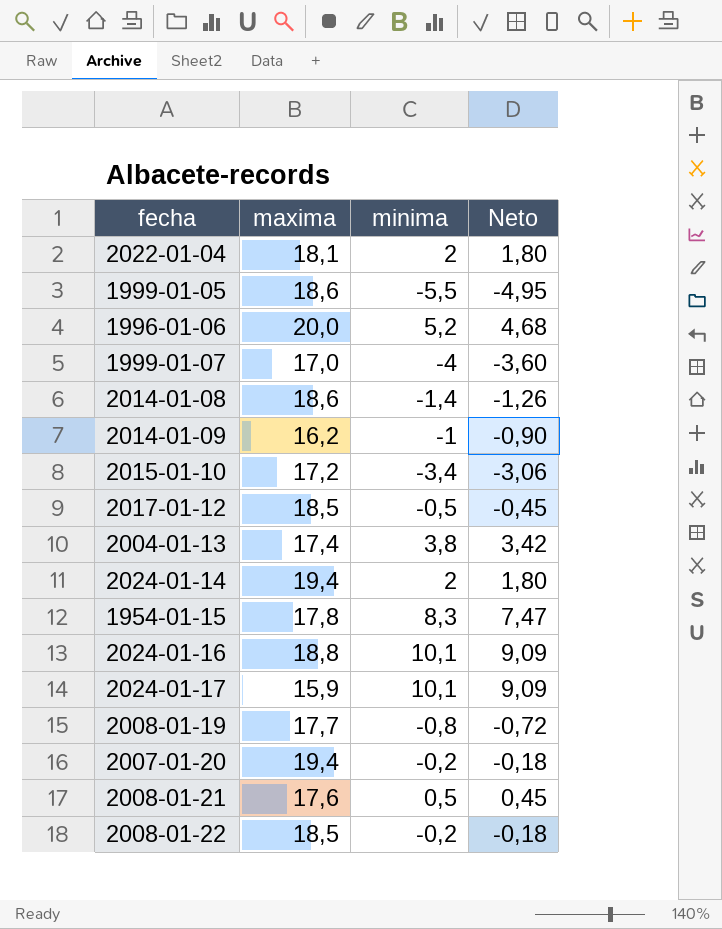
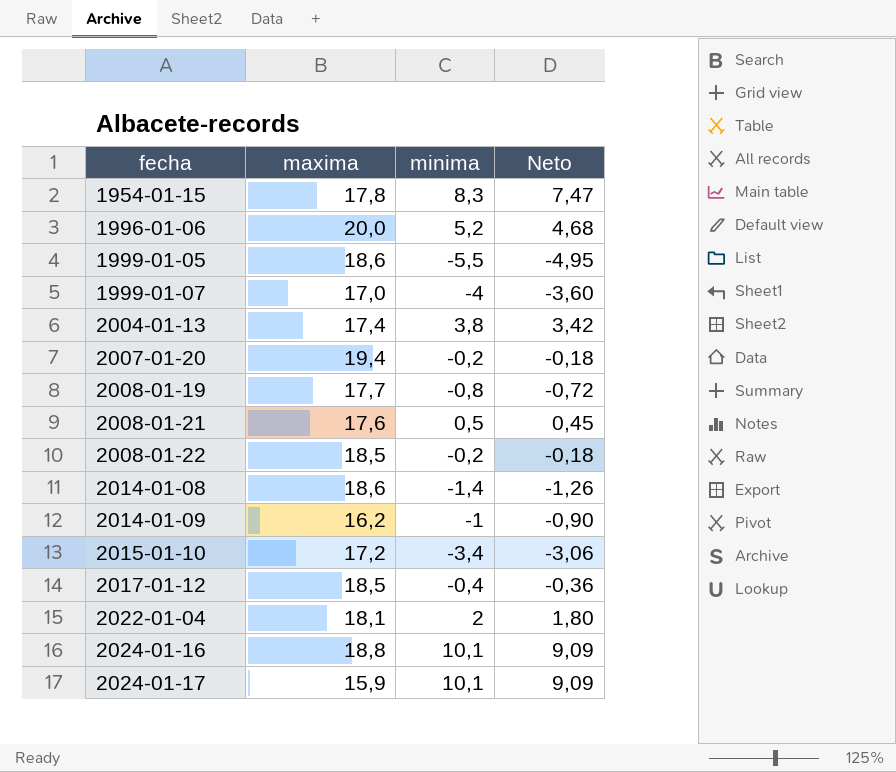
row order: none -> fecha ascending
row 2024-01-14: 19,4 | 2 | 1,80 -> none
2017-01-12 | minima: -0,5 -> -0,4
2017-01-12 | Neto: -0,45 -> -0,36

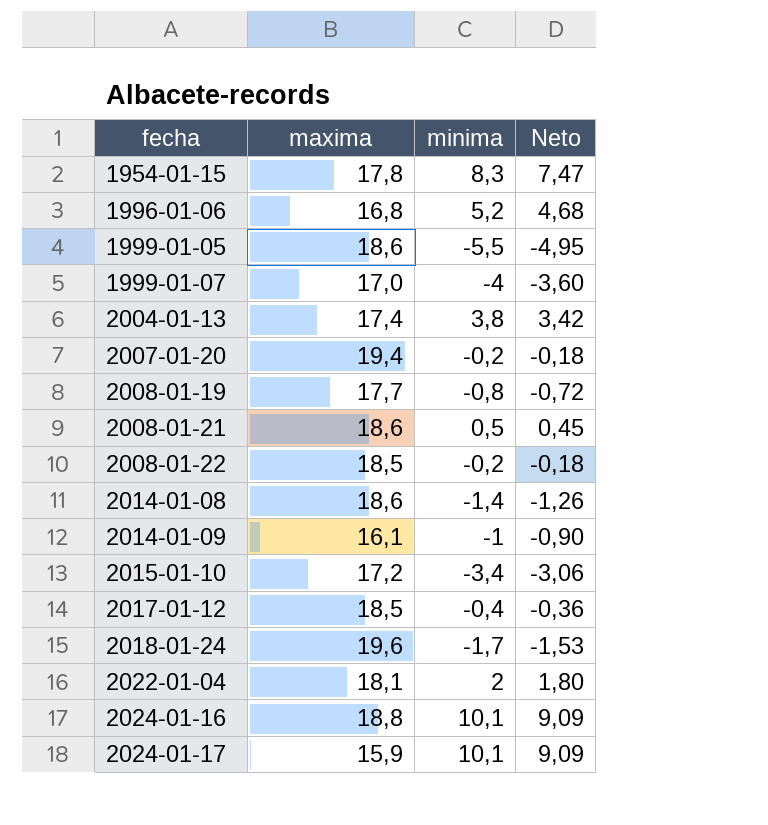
1996-01-06 | maxima: 20,0 -> 16,8
2008-01-21 | maxima: 17,6 -> 18,6
2014-01-09 | maxima: 16,2 -> 16,1
row 2018-01-24: none -> 19,6 | -1,7 | -1,53

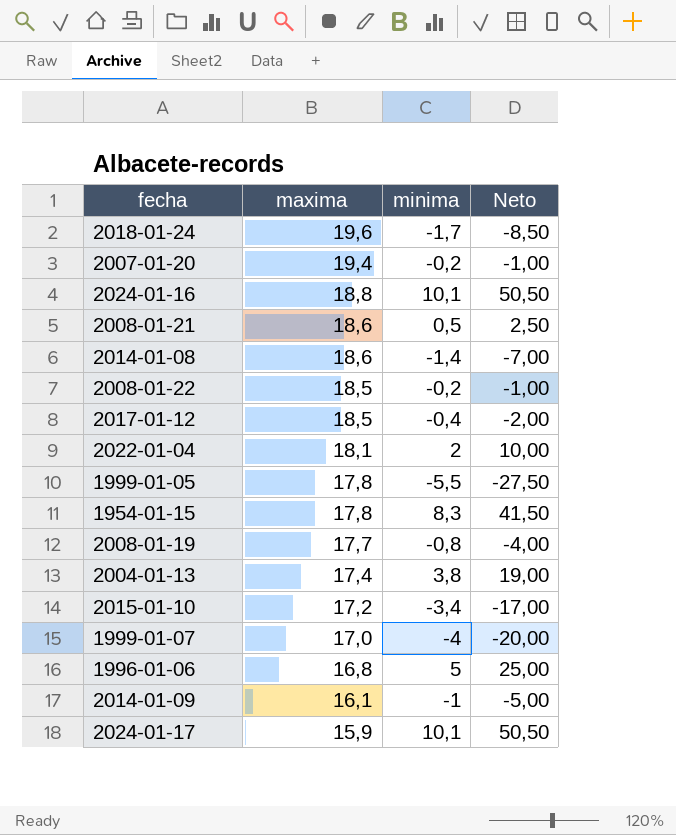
row order: fecha ascending -> maxima descending
column Neto | formula: [minima] * 0,9 -> [minima] * 5
1999-01-05 | maxima: 18,6 -> 17,8
1996-01-06 | minima: 5,2 -> 5

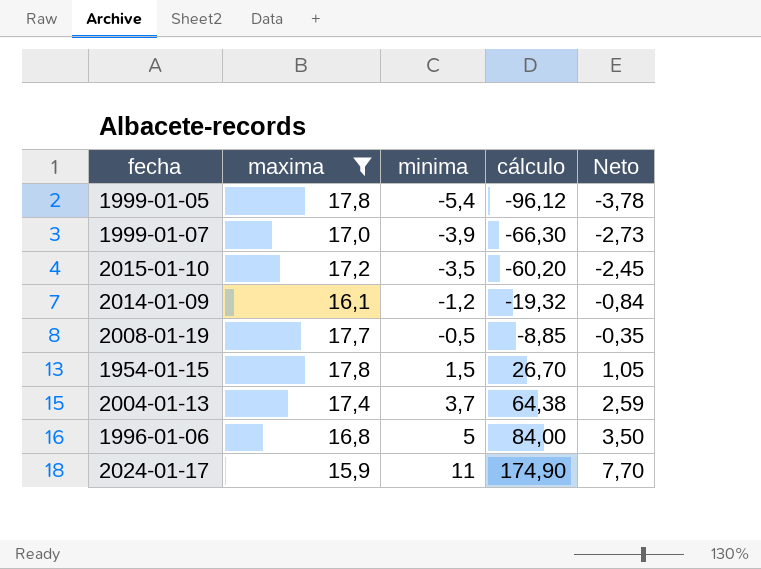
filter: none -> maxima <= 17,8
row order: maxima descending -> minima ascending
column cálculo | formula: none -> [maxima] * [minima]
column Neto | formula: [minima] * 5 -> [minima] * 0,7
1999-01-05 | minima: -5,5 -> -5,4
1999-01-07 | minima: -4 -> -3,9
2015-01-10 | minima: -3,4 -> -3,5
2014-01-09 | minima: -1 -> -1,2
2008-01-19 | minima: -0,8 -> -0,5
1954-01-15 | minima: 8,3 -> 1,5
2004-01-13 | minima: 3,8 -> 3,7
2024-01-17 | minima: 10,1 -> 11

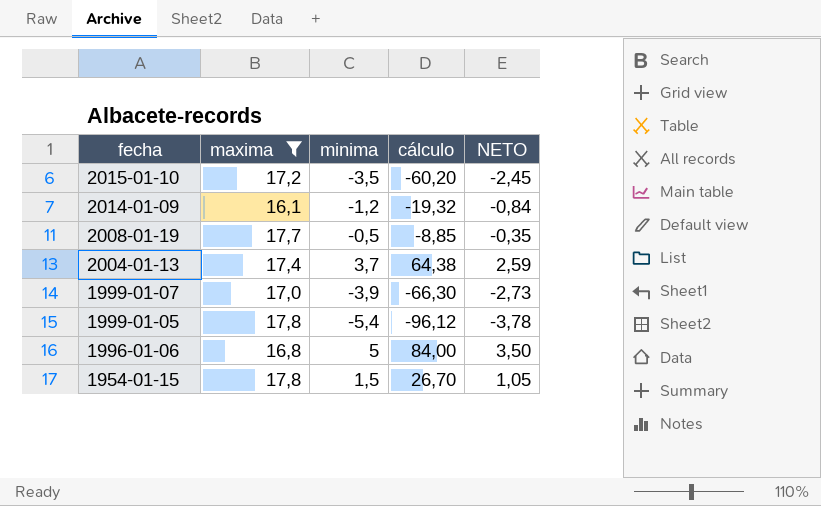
row order: minima ascending -> fecha descending
column name: Neto -> NETO
row 2024-01-17: 15,9 | 11 | 174,90 | 7,70 -> none

